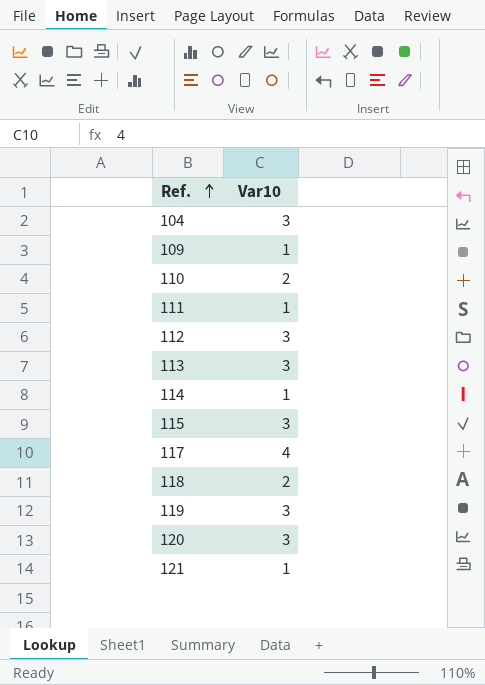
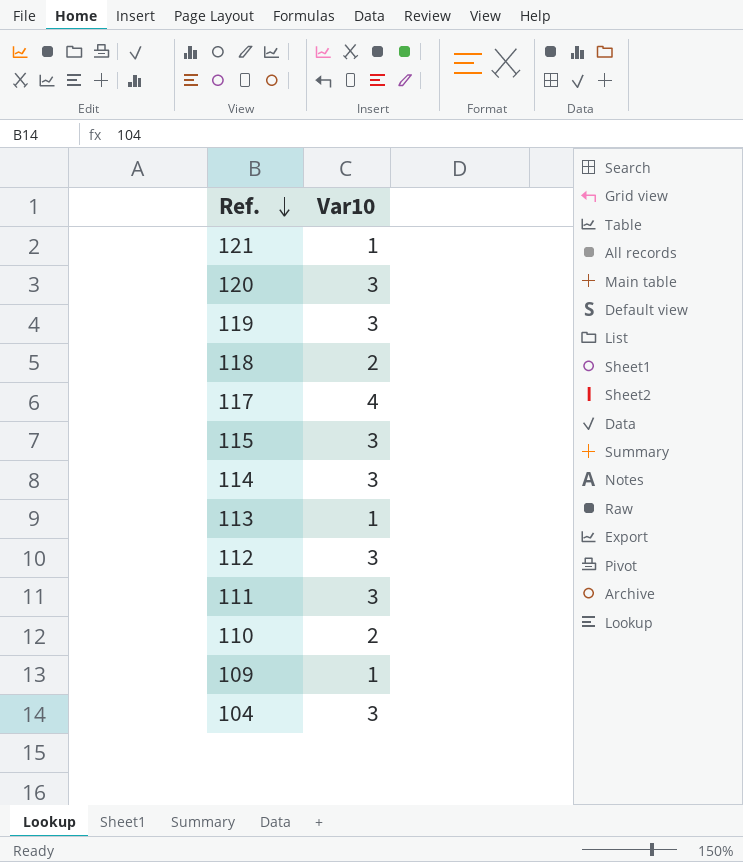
row order: Ref. ascending -> Ref. descending
114 | Var10: 1 -> 3
113 | Var10: 3 -> 1
111 | Var10: 1 -> 3

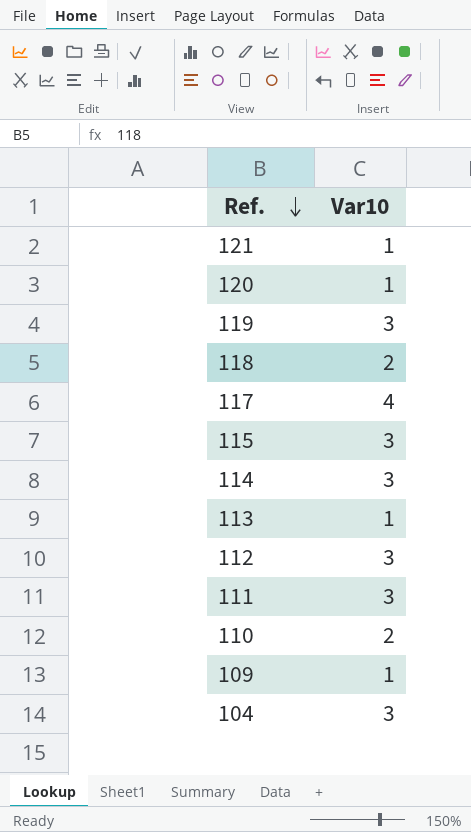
120 | Var10: 3 -> 1

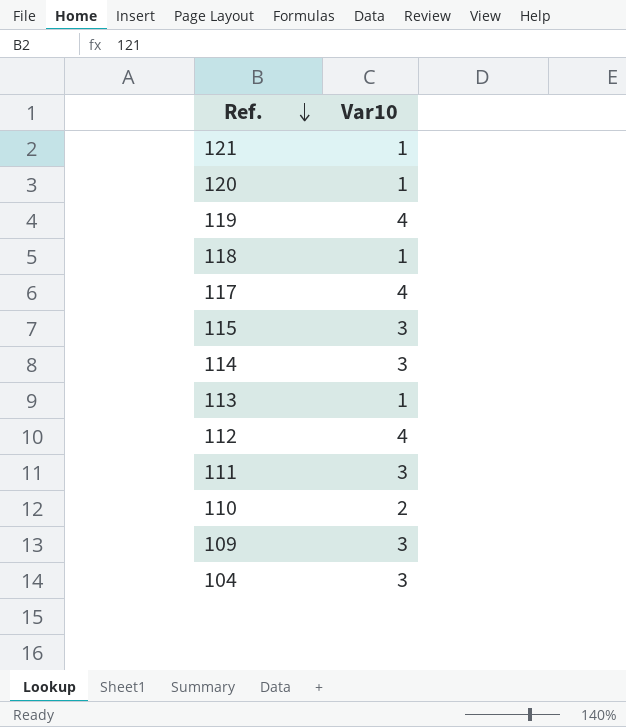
119 | Var10: 3 -> 4
118 | Var10: 2 -> 1
112 | Var10: 3 -> 4
109 | Var10: 1 -> 3

